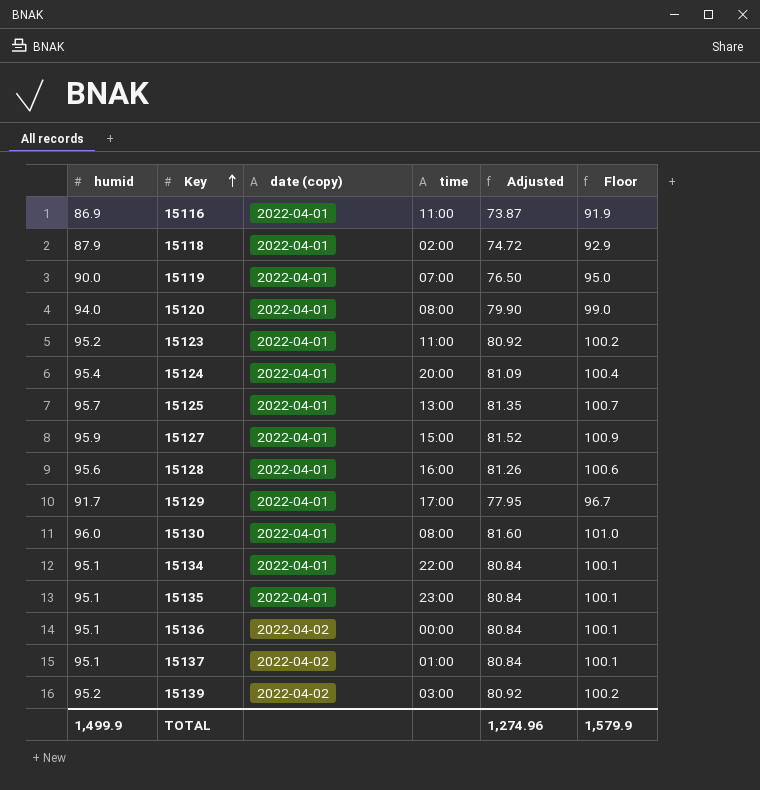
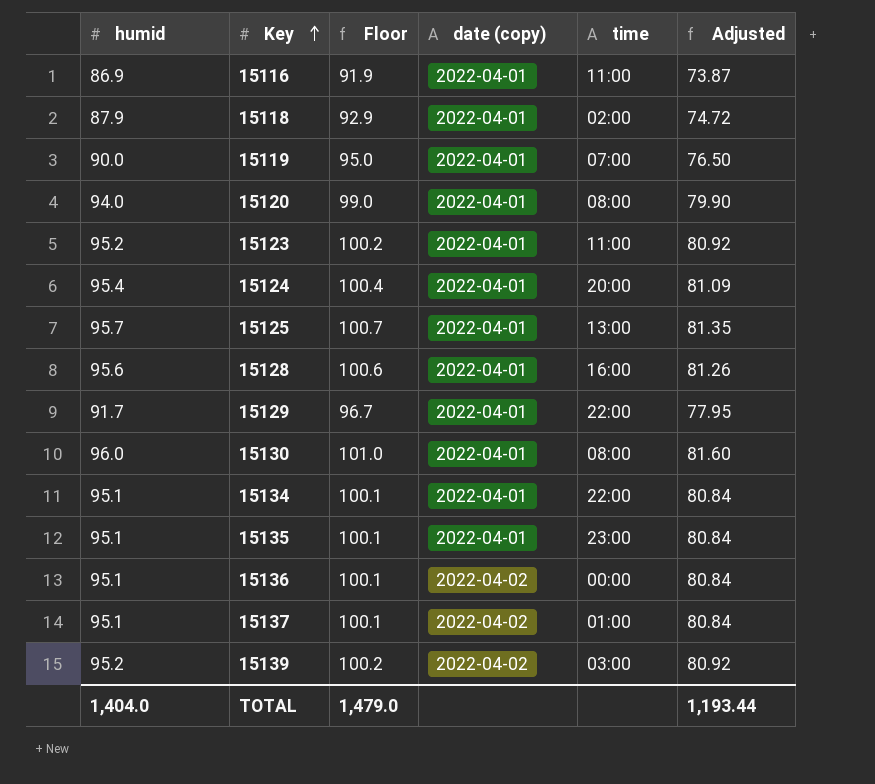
column Floor | position: 6 -> 3
row 15127: 95.9 | 2022-04-01 | 15:00 | 81.52 | 100.9 -> none
15129 | time: 17:00 -> 22:00
TOTAL | humid: 1,499.9 -> 1,404.0
TOTAL | Floor: 1,579.9 -> 1,479.0
TOTAL | Adjusted: 1,274.96 -> 1,193.44

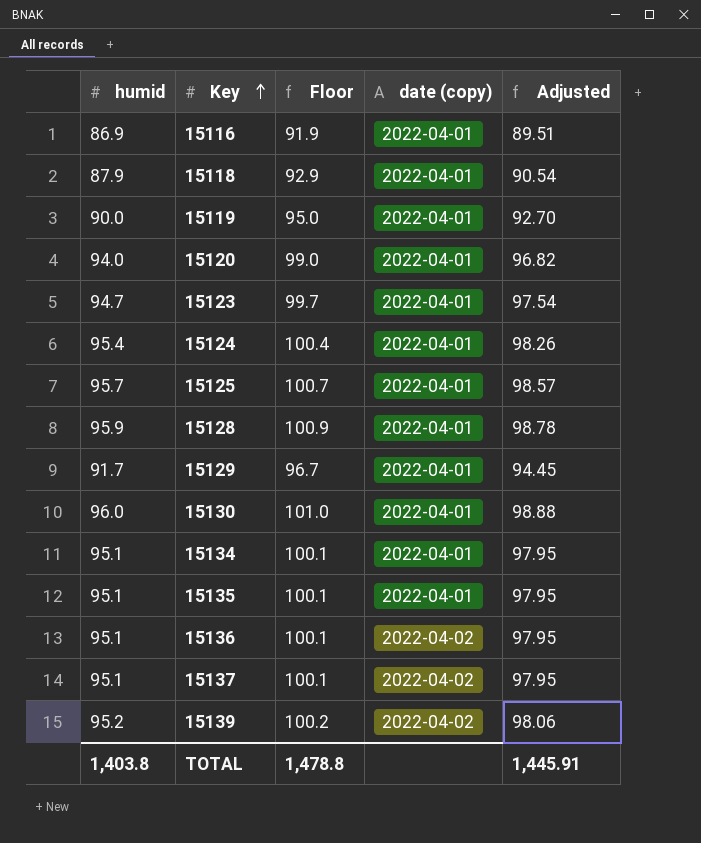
column time | position: 5 -> none
column Adjusted | formula: [humid] * 0.85 -> [humid] * 1.03
15123 | humid: 95.2 -> 94.7
15123 | Floor: 100.2 -> 99.7
15128 | humid: 95.6 -> 95.9
15128 | Floor: 100.6 -> 100.9
TOTAL | humid: 1,404.0 -> 1,403.8
TOTAL | Floor: 1,479.0 -> 1,478.8
TOTAL | Adjusted: 1,193.44 -> 1,445.91

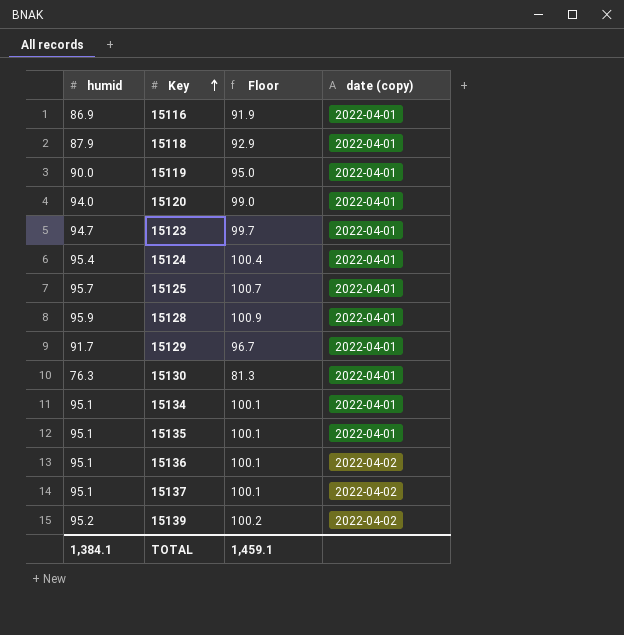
column Adjusted | formula: [humid] * 1.03 -> none
15130 | humid: 96.0 -> 76.3
15130 | Floor: 101.0 -> 81.3
TOTAL | humid: 1,403.8 -> 1,384.1
TOTAL | Floor: 1,478.8 -> 1,459.1

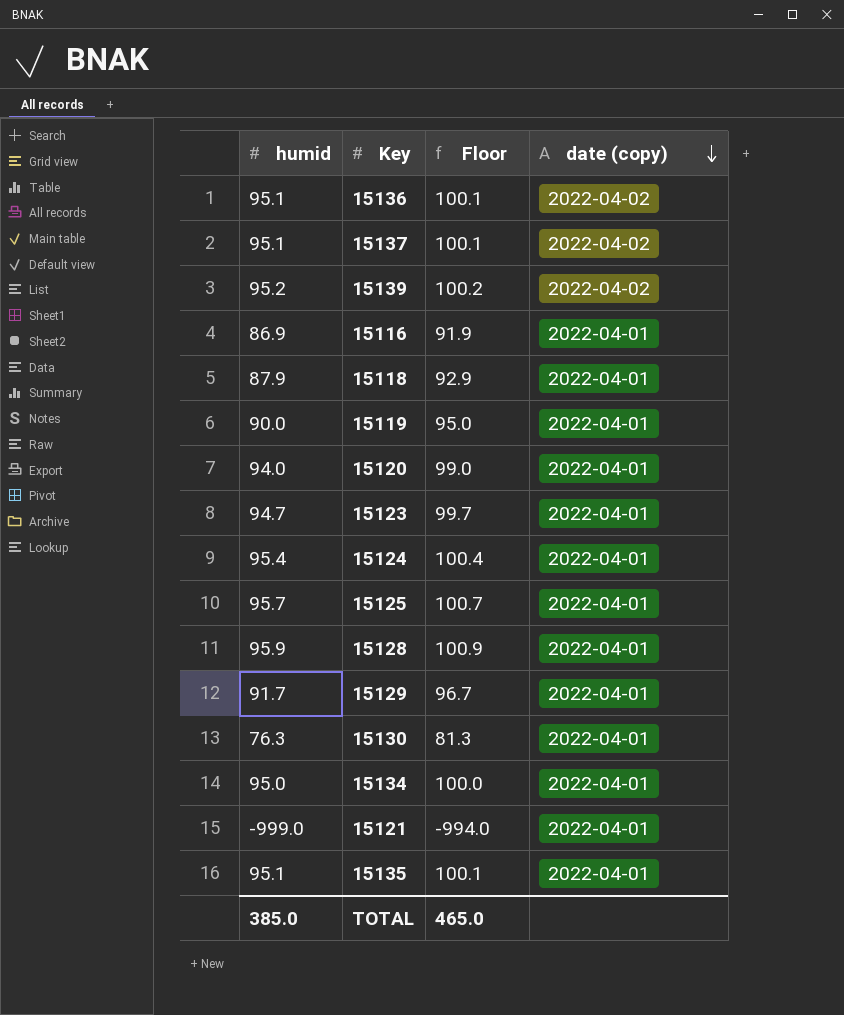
row order: Key ascending -> date (copy) descending
15134 | humid: 95.1 -> 95.0
15134 | Floor: 100.1 -> 100.0
row 15121: none -> -999.0 | -994.0 | 2022-04-01
TOTAL | humid: 1,384.1 -> 385.0
TOTAL | Floor: 1,459.1 -> 465.0

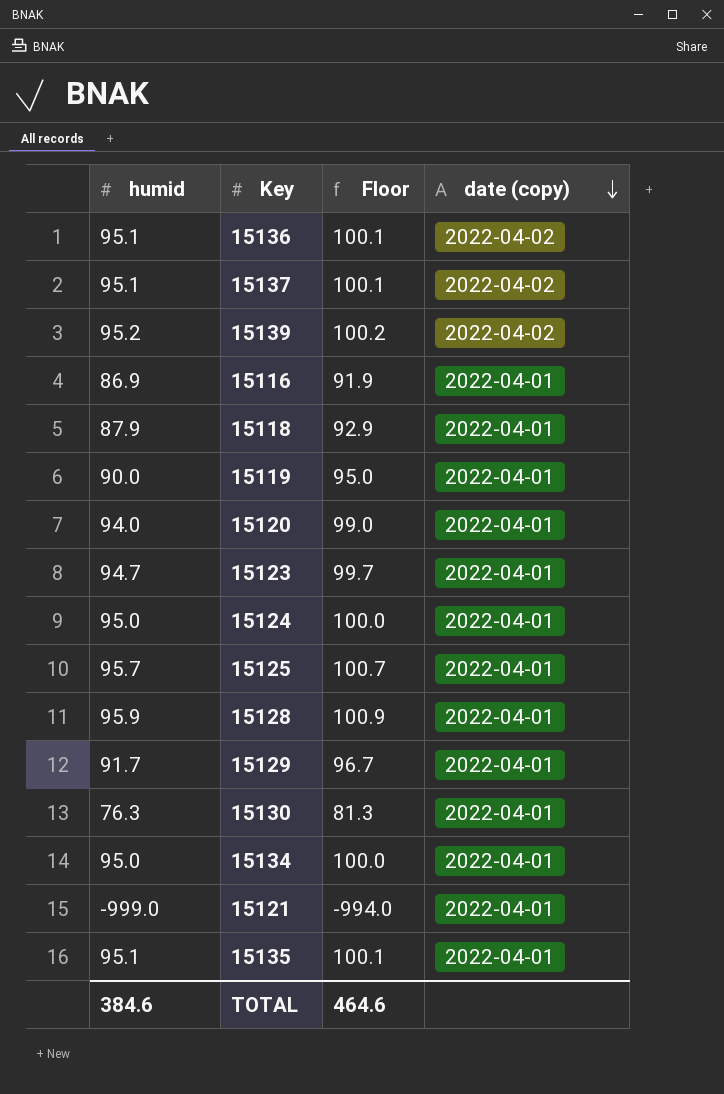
15124 | humid: 95.4 -> 95.0
15124 | Floor: 100.4 -> 100.0
TOTAL | humid: 385.0 -> 384.6
TOTAL | Floor: 465.0 -> 464.6

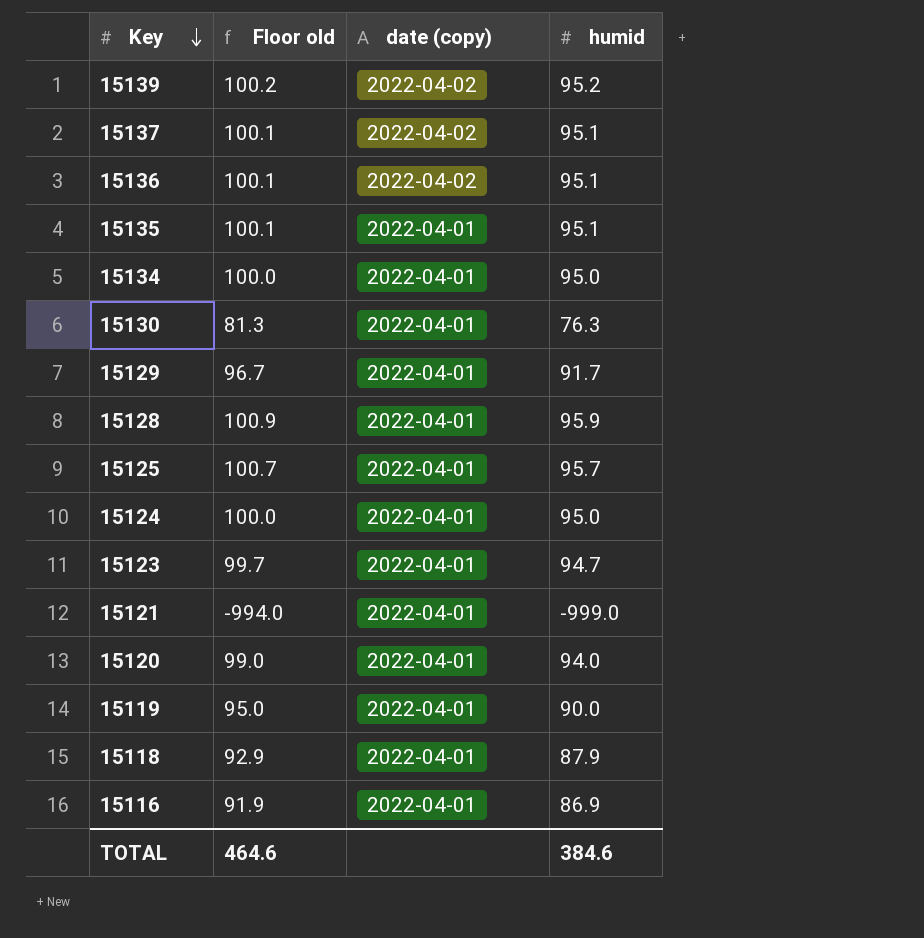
row order: date (copy) descending -> Key descending
column name: Floor -> Floor old
column humid | position: 1 -> 4

